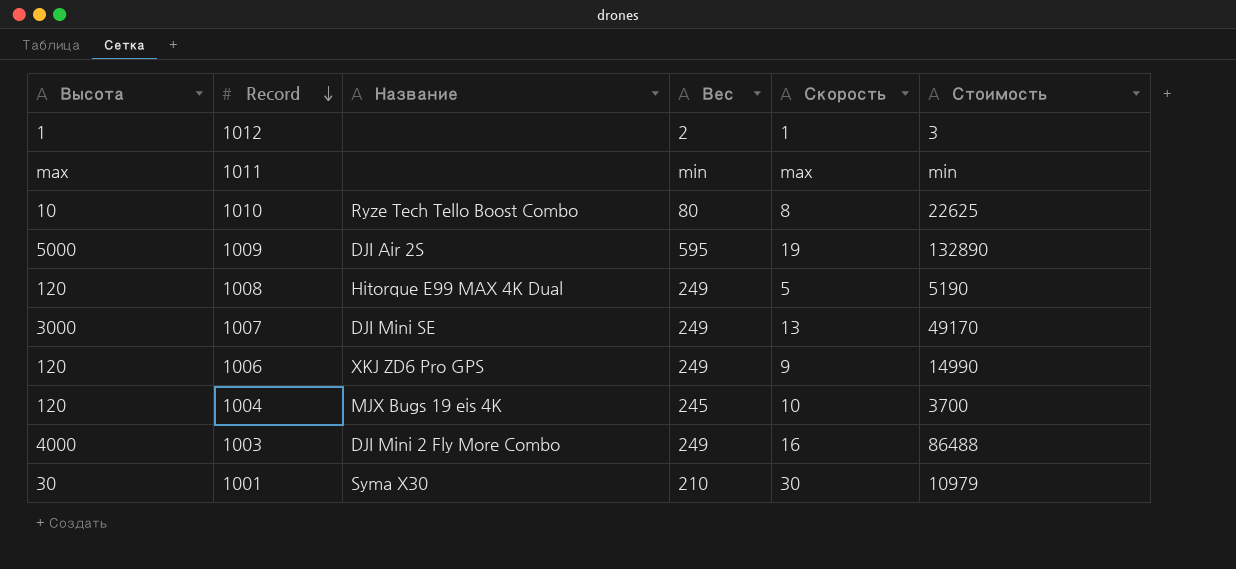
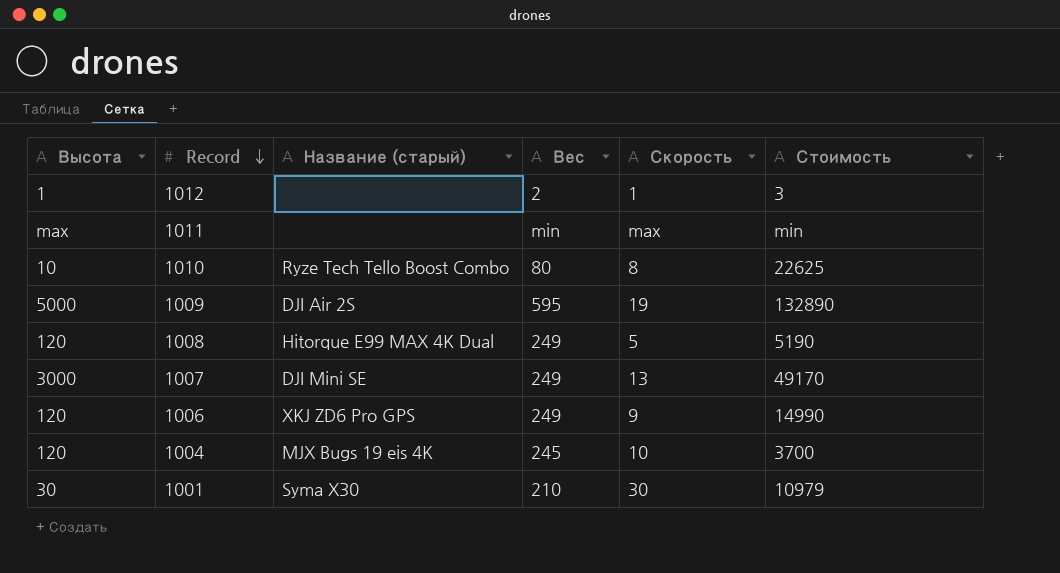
column name: Название -> Название (старый)
row 1003: 4000 | DJI Mini 2 Fly More Combo | 249 | 16 | 86488 -> none

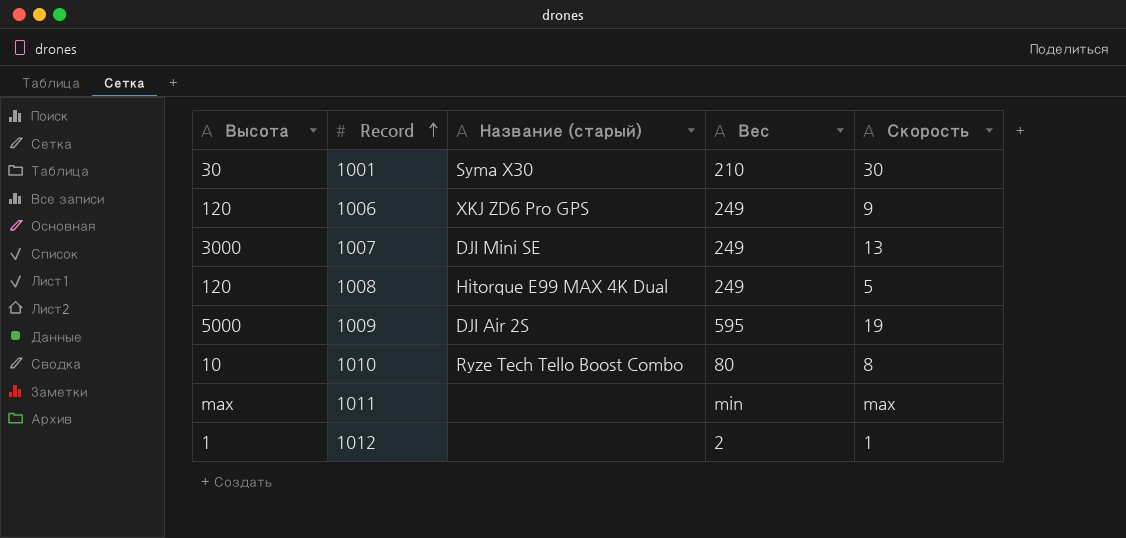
row order: Record descending -> Record ascending
column Стоимость | position: 6 -> none
row 1004: 120 | MJX Bugs 19 eis 4K | 245 | 10 | 3700 -> none

